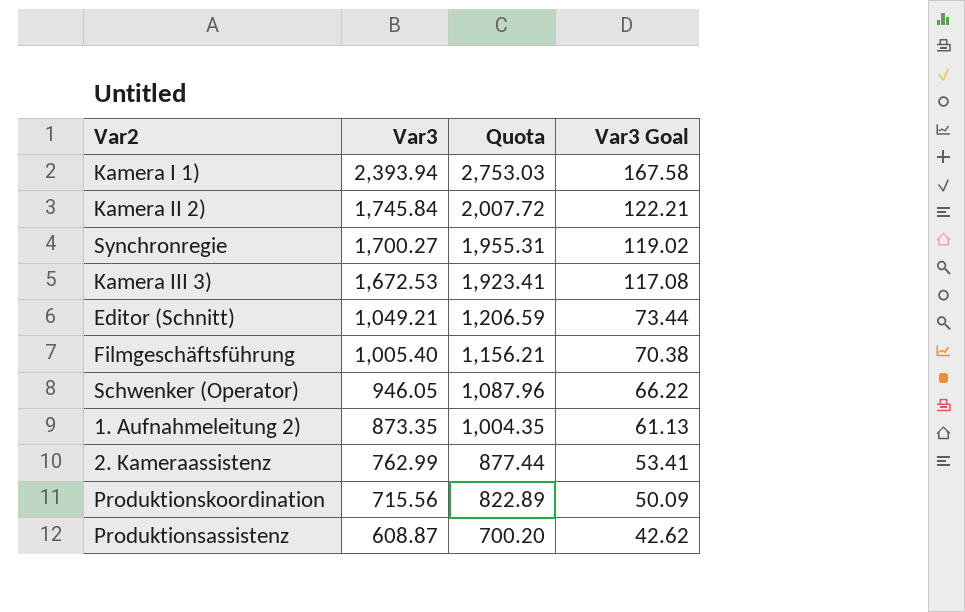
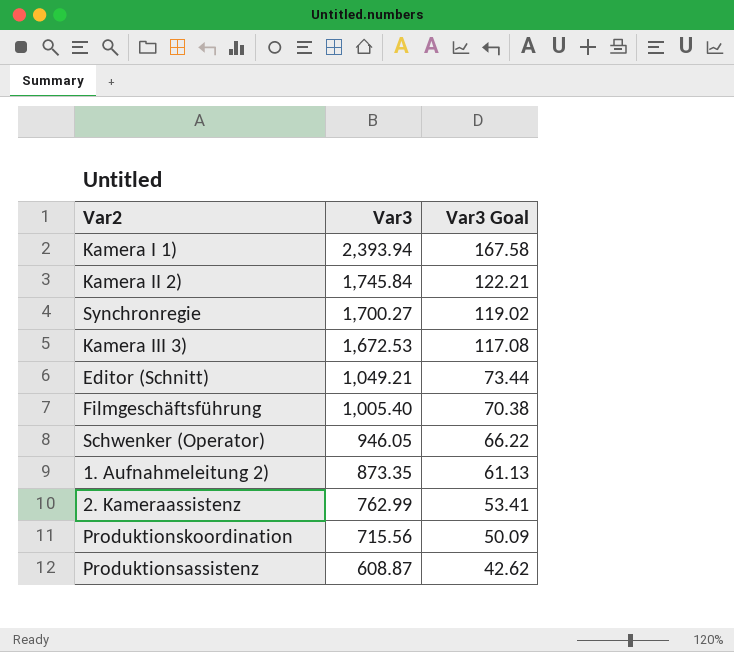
column Quota | formula: [Var3] * 1.15 -> none

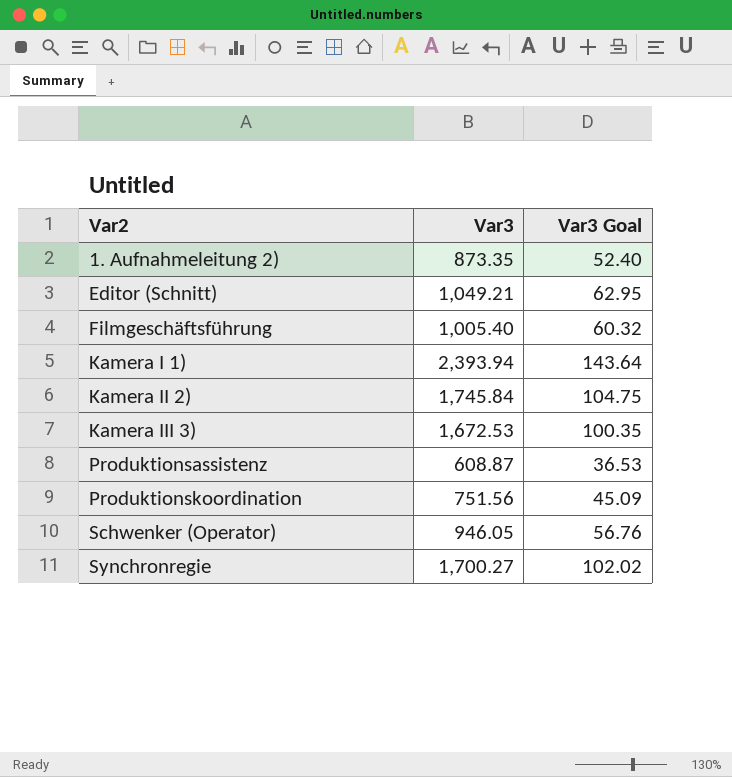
row order: Var3 descending -> Var2 ascending
column Var3 Goal | formula: [Var3] * 0.07 -> [Var3] * 0.06
row 2. Kameraassistenz: 762.99 | 53.41 -> none
Produktionskoordination | Var3: 715.56 -> 751.56

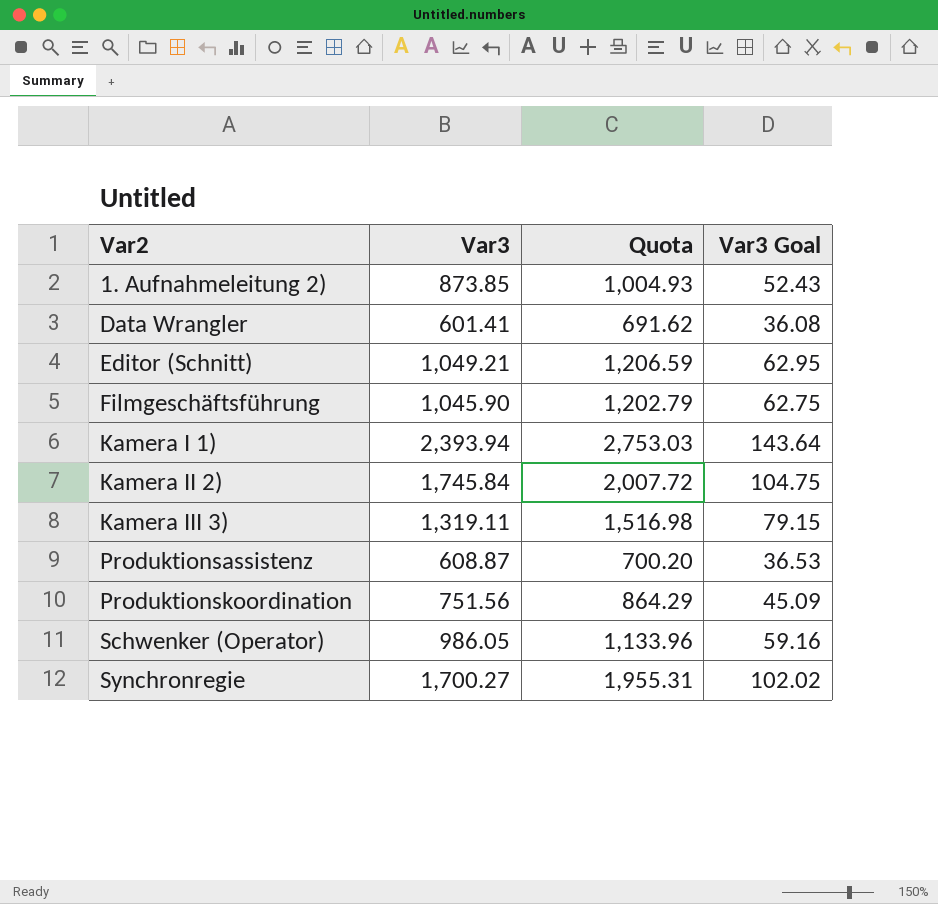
column Quota | formula: none -> [Var3] * 1.15
1. Aufnahmeleitung 2) | Var3: 873.35 -> 873.85
1. Aufnahmeleitung 2) | Var3 Goal: 52.40 -> 52.43
row Data Wrangler: none -> 601.41 | 691.62 | 36.08
Filmgeschäftsführung | Var3: 1,005.40 -> 1,045.90
Filmgeschäftsführung | Var3 Goal: 60.32 -> 62.75
Kamera III 3) | Var3: 1,672.53 -> 1,319.11
Kamera III 3) | Var3 Goal: 100.35 -> 79.15
Schwenker (Operator) | Var3: 946.05 -> 986.05
Schwenker (Operator) | Var3 Goal: 56.76 -> 59.16

